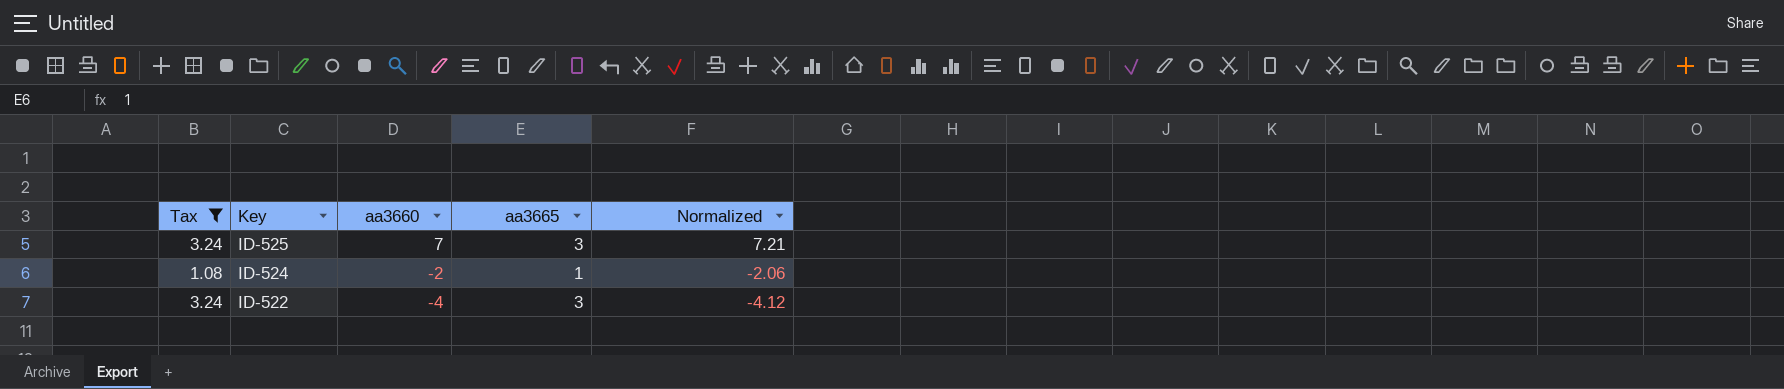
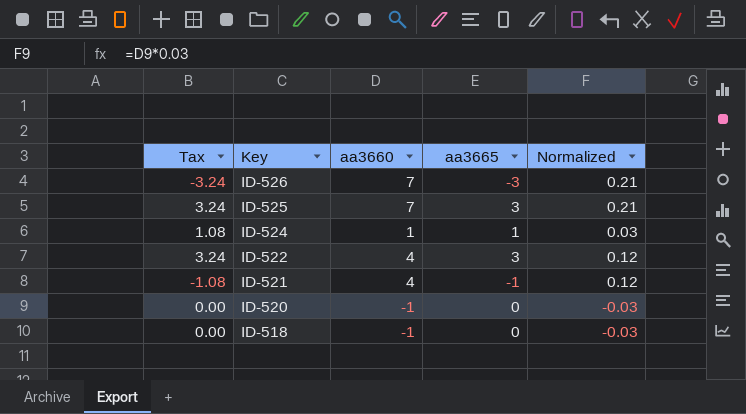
filter: Tax >= 1.08 -> none
column Normalized | formula: [aa3660] * 1.03 -> [aa3660] * 0.03
ID-524 | aa3660: -2 -> 1
ID-522 | aa3660: -4 -> 4

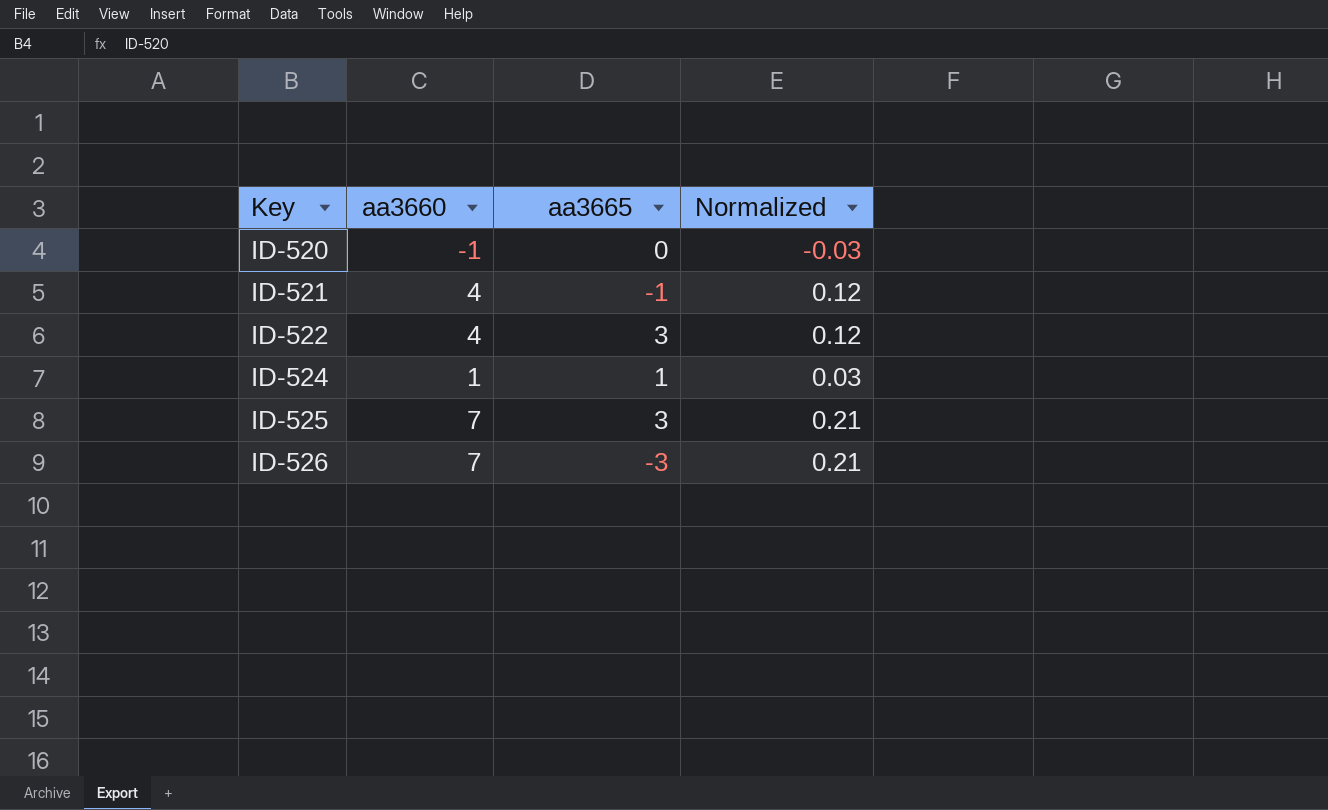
row order: Key descending -> Key ascending
column Tax | formula: [aa3665] * 1.08 -> none
row ID-518: 0.00 | -1 | 0 | -0.03 -> none

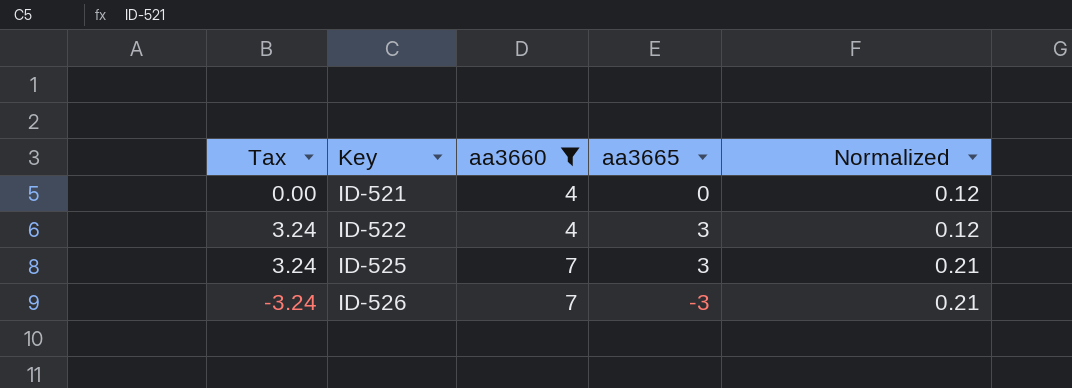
filter: none -> aa3660 >= 4
column Tax | formula: none -> [aa3665] * 1.08
ID-521 | aa3665: -1 -> 0

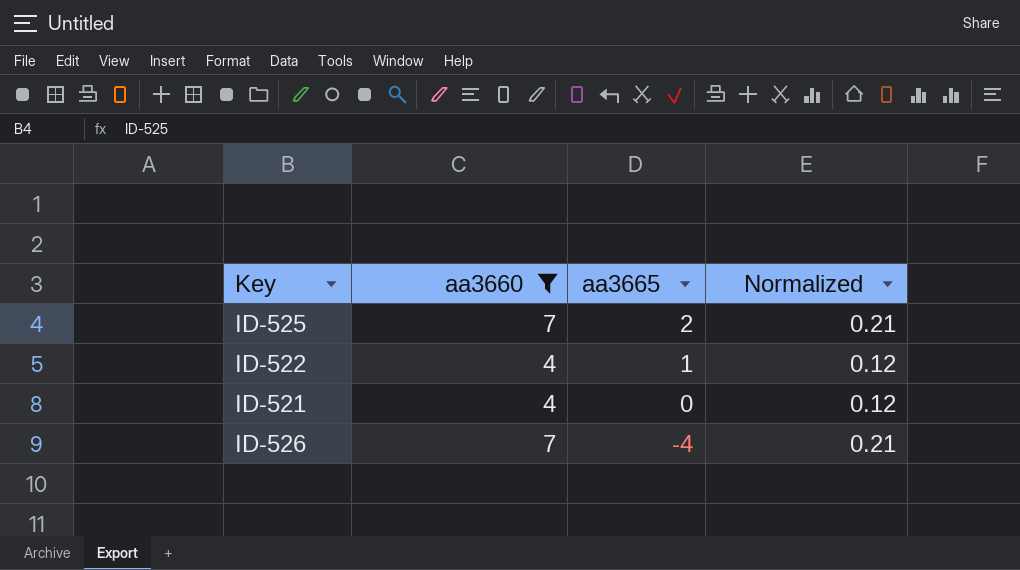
row order: Key ascending -> aa3665 descending
column Tax | formula: [aa3665] * 1.08 -> none
ID-525 | aa3665: 3 -> 2
ID-522 | aa3665: 3 -> 1
ID-526 | aa3665: -3 -> -4

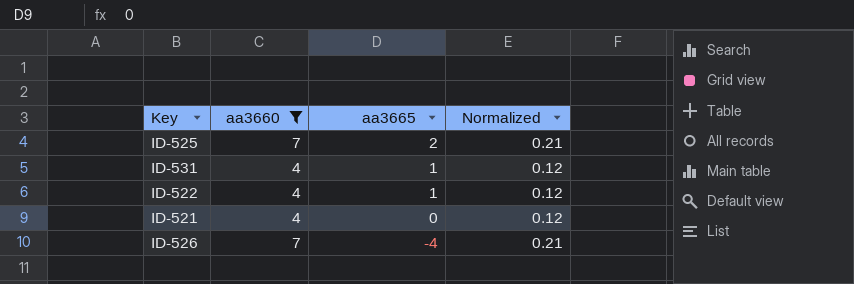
row ID-531: none -> 4 | 1 | 0.12

